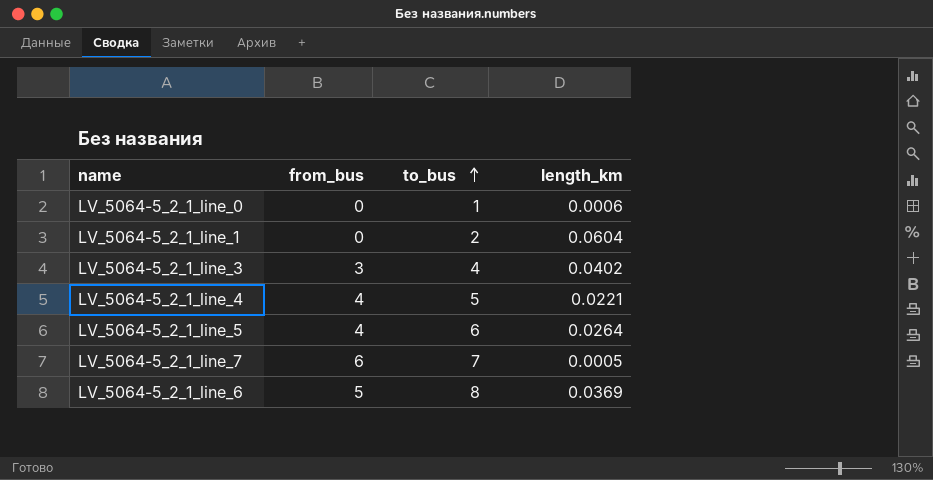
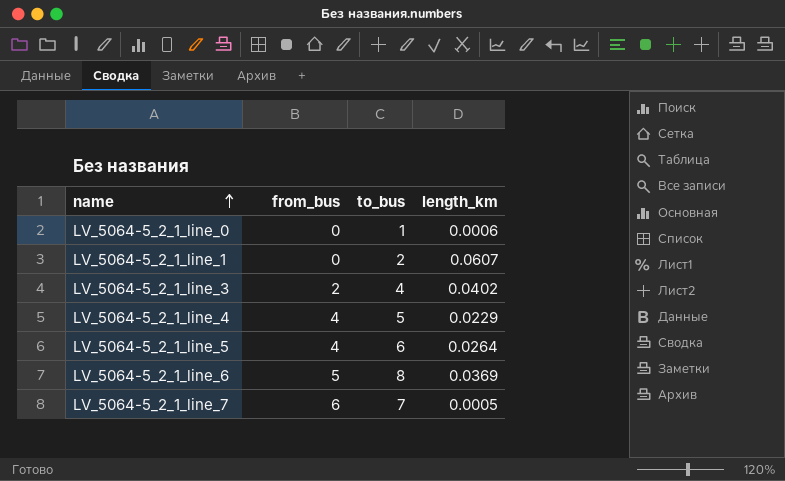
row order: to_bus ascending -> name ascending
LV_5064-5_2_1_line_1 | length_km: 0.0604 -> 0.0607
LV_5064-5_2_1_line_3 | from_bus: 3 -> 2
LV_5064-5_2_1_line_4 | length_km: 0.0221 -> 0.0229

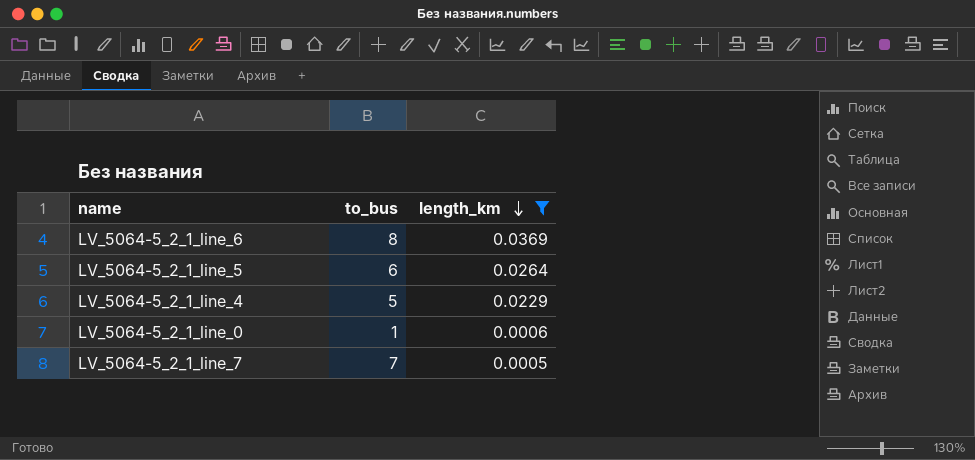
filter: none -> length_km <= 0.0369
row order: name ascending -> length_km descending
column from_bus | position: 2 -> none

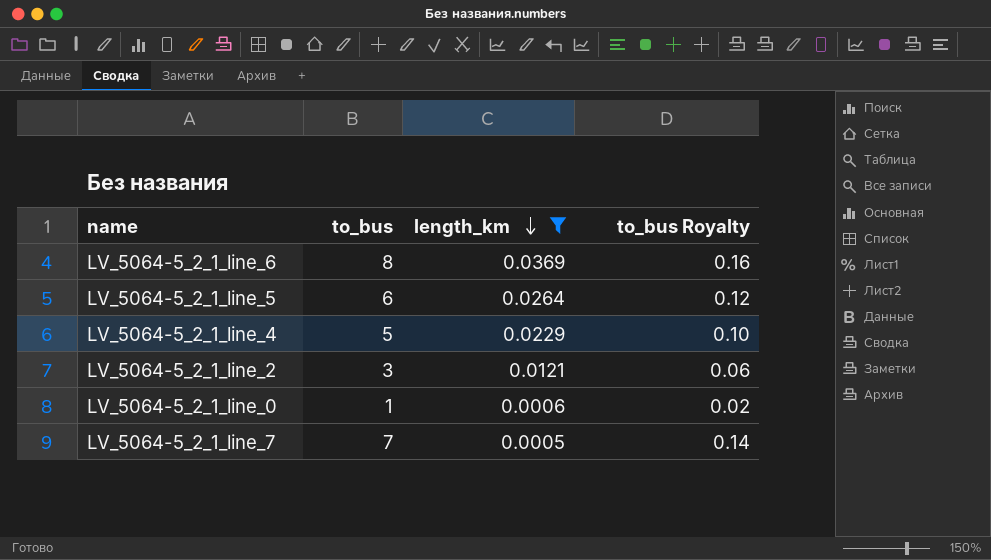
column to_bus Royalty | formula: none -> [to_bus] * 0.02
row LV_5064-5_2_1_line_2: none -> 3 | 0.0121 | 0.06

